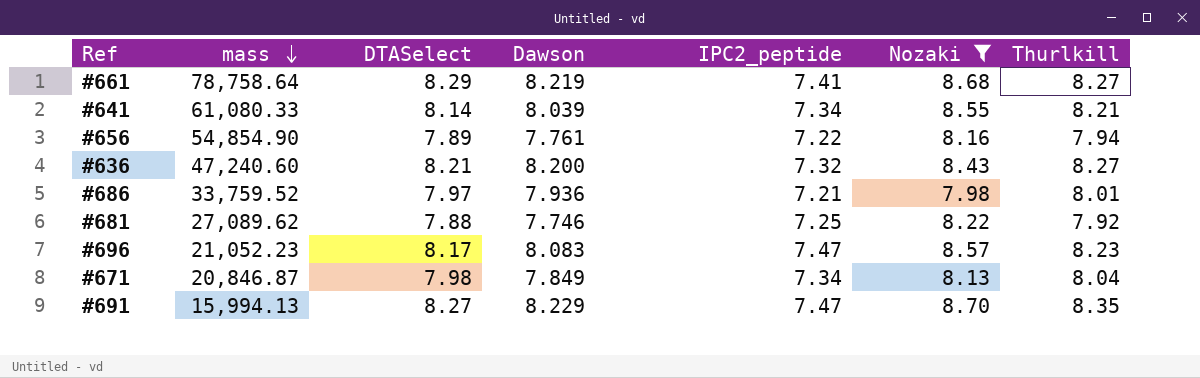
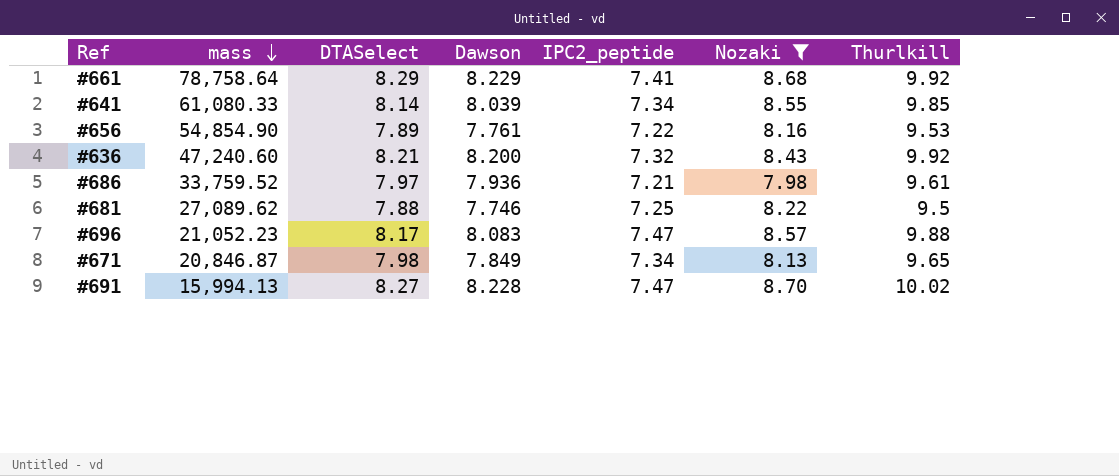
#661 | Dawson: 8.219 -> 8.229
#661 | Thurlkill: 8.27 -> 9.92
#641 | Thurlkill: 8.21 -> 9.85
#656 | Thurlkill: 7.94 -> 9.53
#636 | Thurlkill: 8.27 -> 9.92
#686 | Thurlkill: 8.01 -> 9.61
#681 | Thurlkill: 7.92 -> 9.5
#696 | Thurlkill: 8.23 -> 9.88
#671 | Thurlkill: 8.04 -> 9.65
#691 | Dawson: 8.229 -> 8.228
#691 | Thurlkill: 8.35 -> 10.02

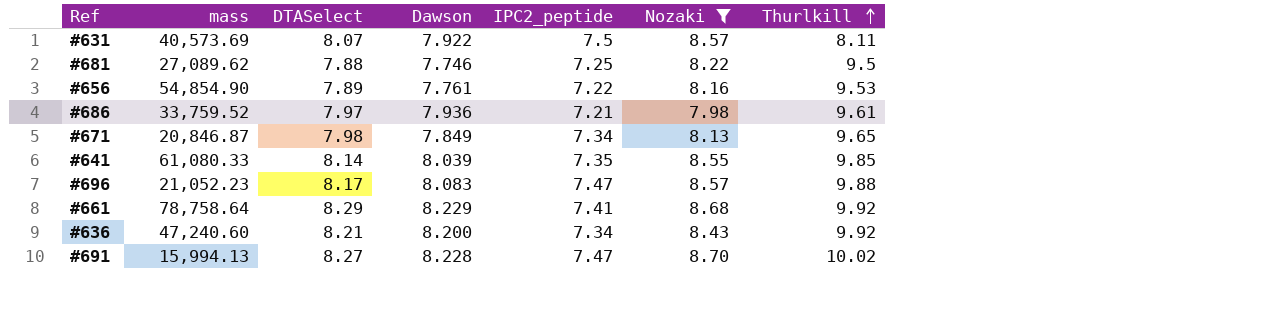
row order: mass descending -> Thurlkill ascending
row #631: none -> 40,573.69 | 8.07 | 7.922 | 7.5 | 8.57 | 8.11
#641 | IPC2_peptide: 7.34 -> 7.35
#636 | IPC2_peptide: 7.32 -> 7.34

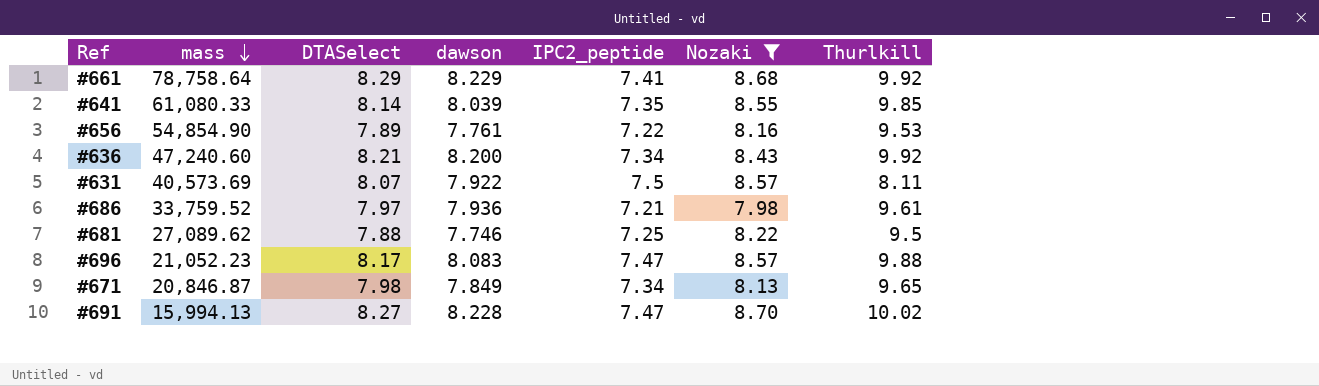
row order: Thurlkill ascending -> mass descending
column name: Dawson -> dawson

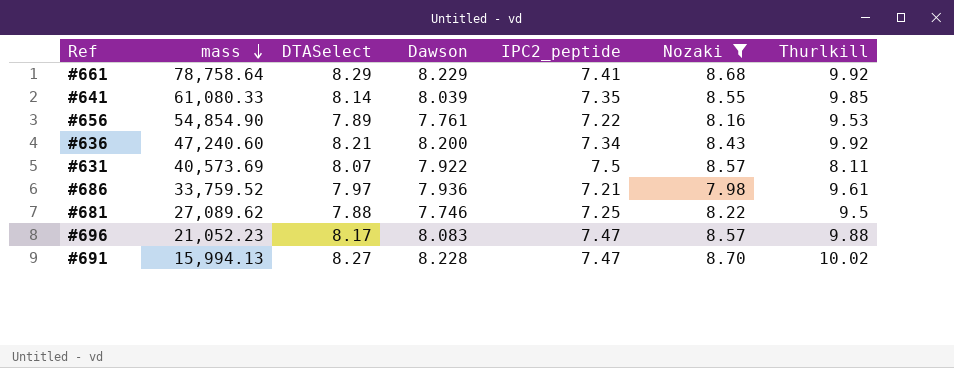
column name: dawson -> Dawson
row #671: 20,846.87 | 7.98 | 7.849 | 7.34 | 8.13 | 9.65 -> none

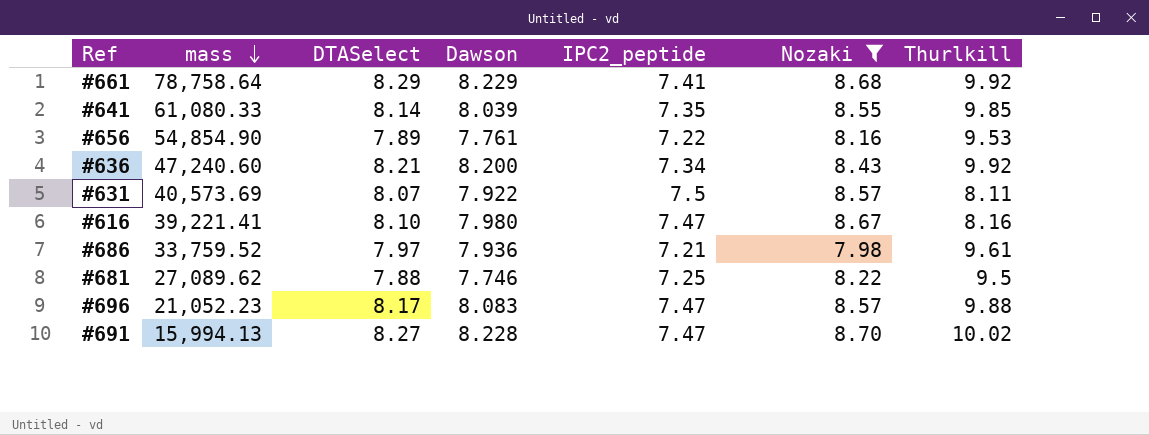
row #616: none -> 39,221.41 | 8.10 | 7.980 | 7.47 | 8.67 | 8.16

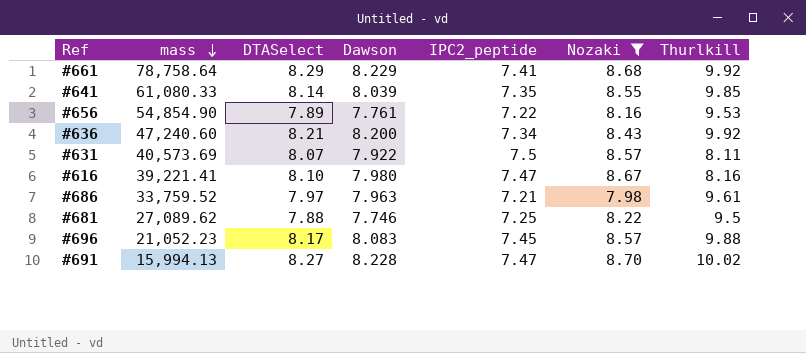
#686 | Dawson: 7.936 -> 7.963
#696 | IPC2_peptide: 7.47 -> 7.45

